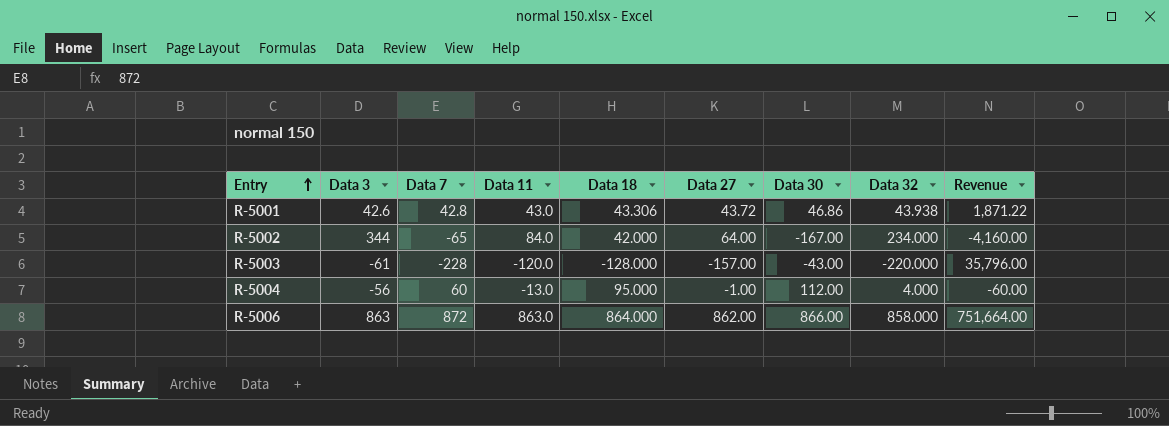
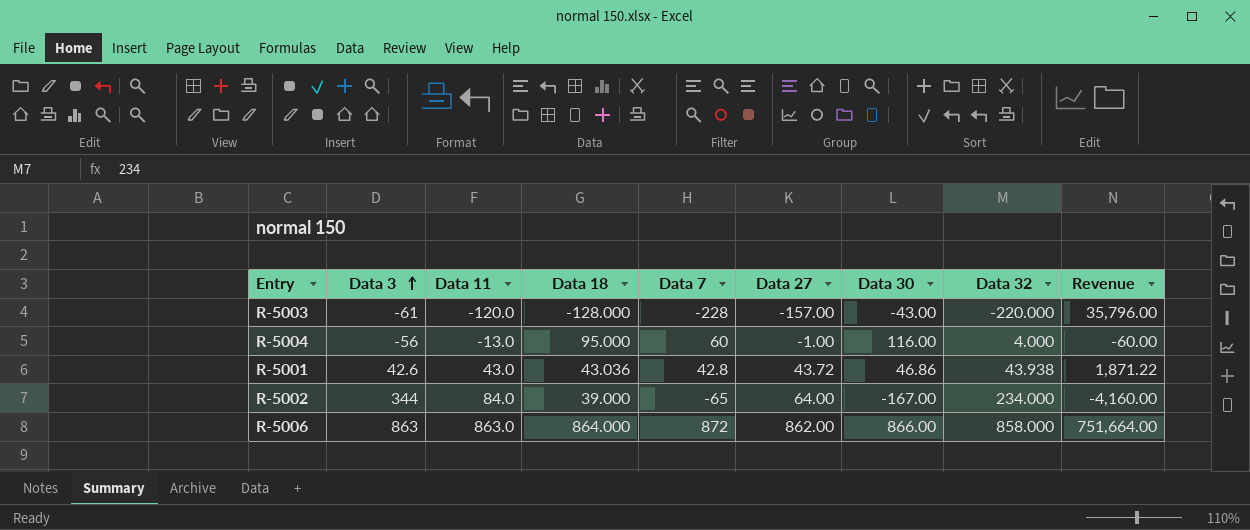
row order: Entry ascending -> Data 3 ascending
column Data 7 | position: 3 -> 5
R-5004 | Data 30: 112.00 -> 116.00
R-5001 | Data 18: 43.306 -> 43.036
R-5002 | Data 18: 42.000 -> 39.000

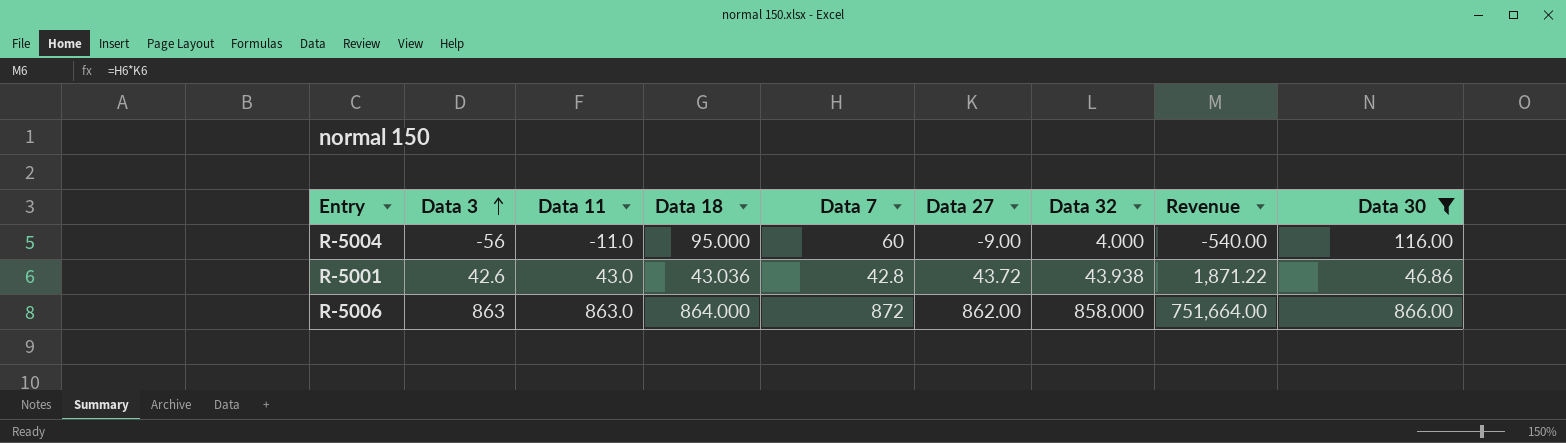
filter: none -> Data 30 >= 46.86
column Data 30 | position: 7 -> 9
R-5004 | Data 11: -13.0 -> -11.0
R-5004 | Data 27: -1.00 -> -9.00
R-5004 | Revenue: -60.00 -> -540.00

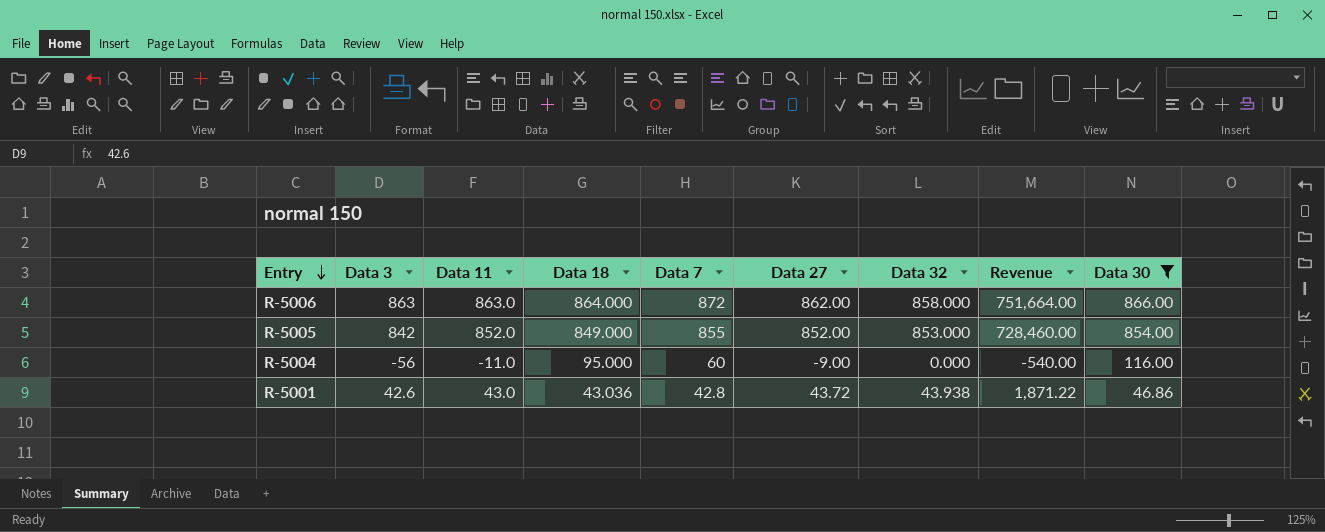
row order: Data 3 ascending -> Entry descending
row R-5005: none -> 842 | 852.0 | 849.000 | 855 | 852.00 | 853.000 | 728,460.00 | 854.00
R-5004 | Data 32: 4.000 -> 0.000

